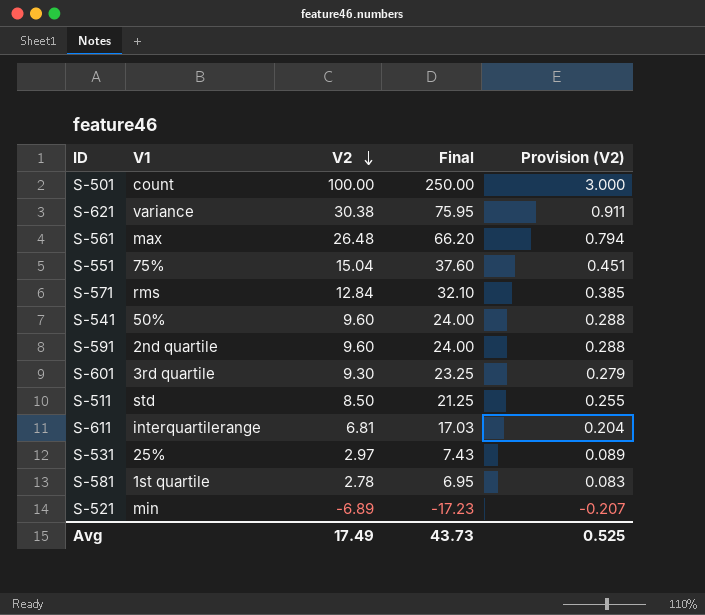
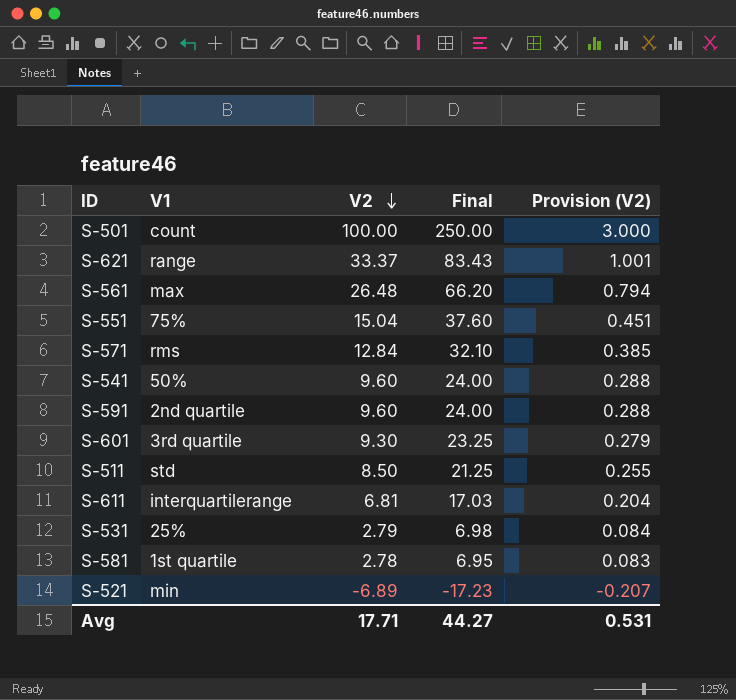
S-621 | V1: variance -> range
S-621 | V2: 30.38 -> 33.37
S-621 | Final: 75.95 -> 83.43
S-621 | Provision (V2): 0.911 -> 1.001
S-531 | V2: 2.97 -> 2.79
S-531 | Final: 7.43 -> 6.98
S-531 | Provision (V2): 0.089 -> 0.084
Avg | V2: 17.49 -> 17.71
Avg | Final: 43.73 -> 44.27
Avg | Provision (V2): 0.525 -> 0.531

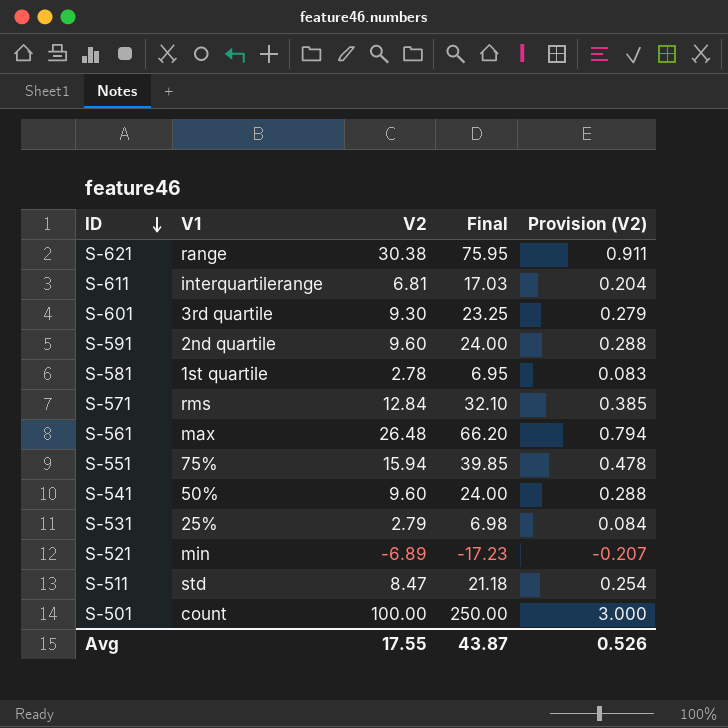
row order: V2 descending -> ID descending
S-621 | V2: 33.37 -> 30.38
S-621 | Final: 83.43 -> 75.95
S-621 | Provision (V2): 1.001 -> 0.911
S-551 | V2: 15.04 -> 15.94
S-551 | Final: 37.60 -> 39.85
S-551 | Provision (V2): 0.451 -> 0.478
S-511 | V2: 8.50 -> 8.47
S-511 | Final: 21.25 -> 21.18
S-511 | Provision (V2): 0.255 -> 0.254
Avg | V2: 17.71 -> 17.55
Avg | Final: 44.27 -> 43.87
Avg | Provision (V2): 0.531 -> 0.526

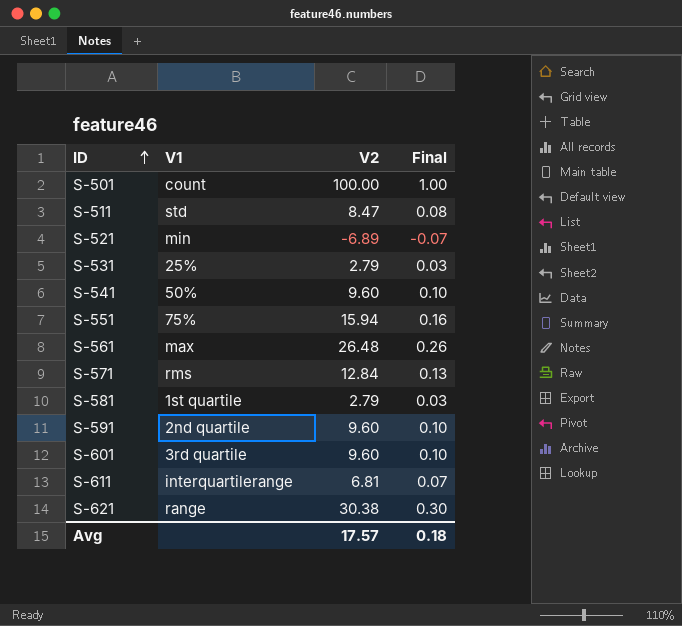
row order: ID descending -> ID ascending
column Provision (V2) | formula: [V2] * 0.03 -> none
column Final | formula: [V2] * 2.5 -> [V2] * 0.01
S-581 | V2: 2.78 -> 2.79
S-601 | V2: 9.30 -> 9.60
Avg | V2: 17.55 -> 17.57
Avg | Final: 43.87 -> 0.18

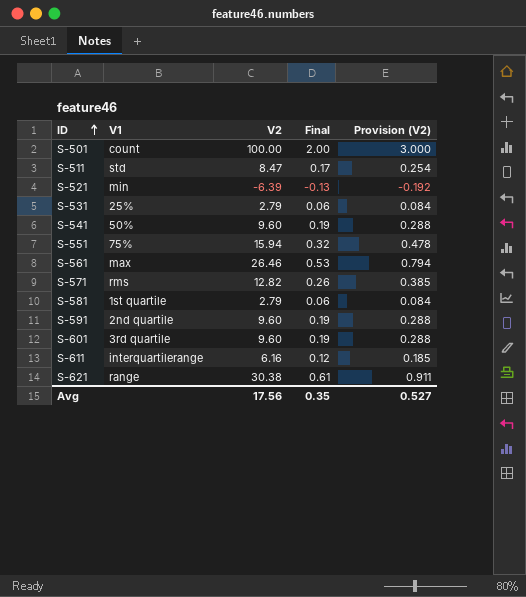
column Final | formula: [V2] * 0.01 -> [V2] * 0.02
column Provision (V2) | formula: none -> [V2] * 0.03
S-521 | V2: -6.89 -> -6.39
S-561 | V2: 26.48 -> 26.46
S-571 | V2: 12.84 -> 12.82
S-611 | V2: 6.81 -> 6.16
Avg | V2: 17.57 -> 17.56
Avg | Final: 0.18 -> 0.35

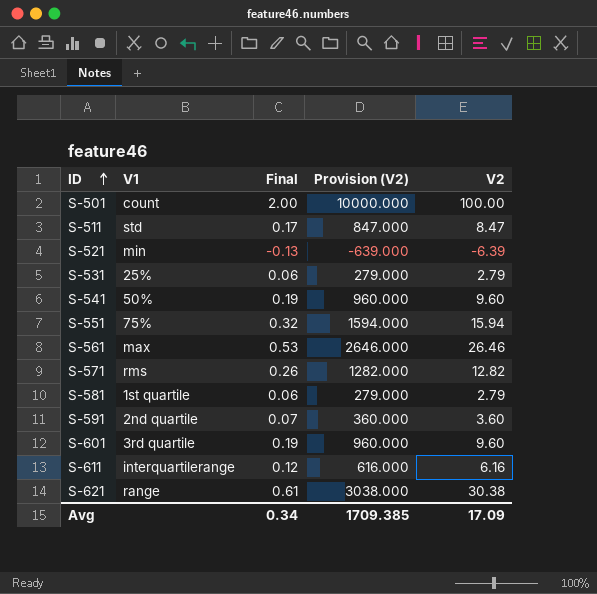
column Provision (V2) | formula: [V2] * 0.03 -> [V2] * 100
column V2 | position: 3 -> 5
S-591 | Final: 0.19 -> 0.07
S-591 | V2: 9.60 -> 3.60
Avg | Final: 0.35 -> 0.34
Avg | Provision (V2): 0.527 -> 1709.385
Avg | V2: 17.56 -> 17.09

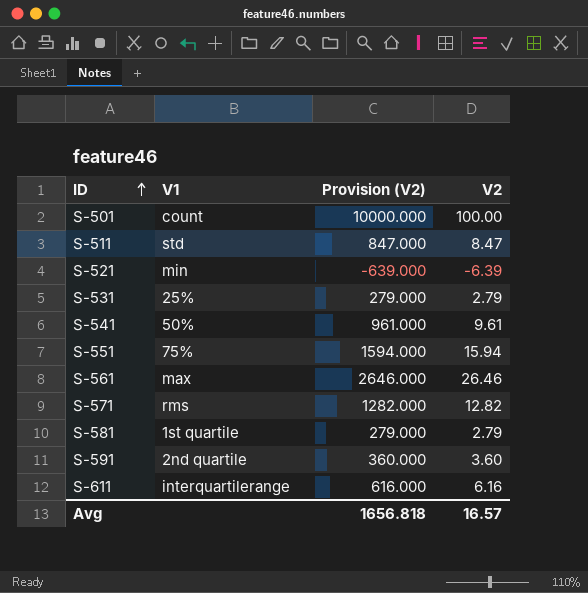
column Final | formula: [V2] * 0.02 -> none
row S-601: 3rd quartile | 0.19 | 960.000 | 9.60 -> none
row S-621: range | 0.61 | 3038.000 | 30.38 -> none
S-541 | Provision (V2): 960.000 -> 961.000
S-541 | V2: 9.60 -> 9.61
Avg | Provision (V2): 1709.385 -> 1656.818
Avg | V2: 17.09 -> 16.57

